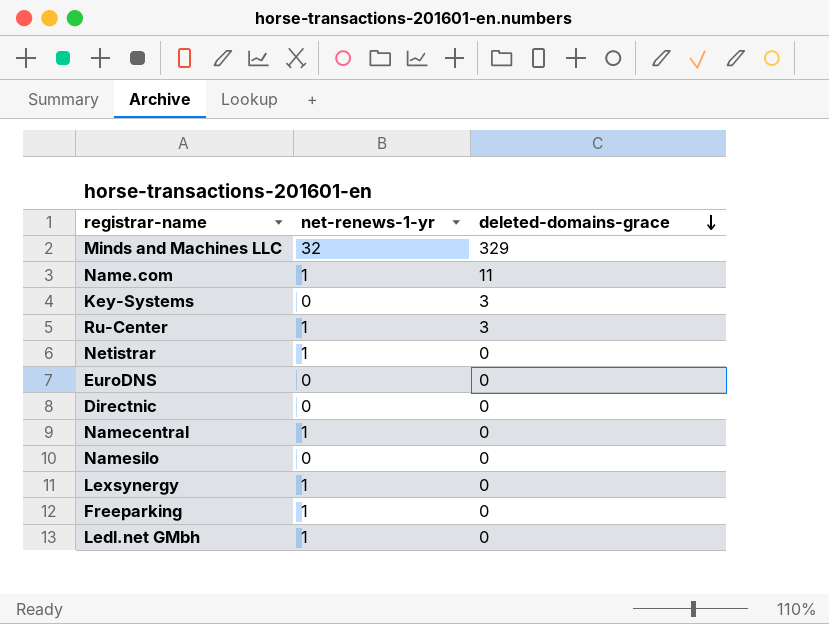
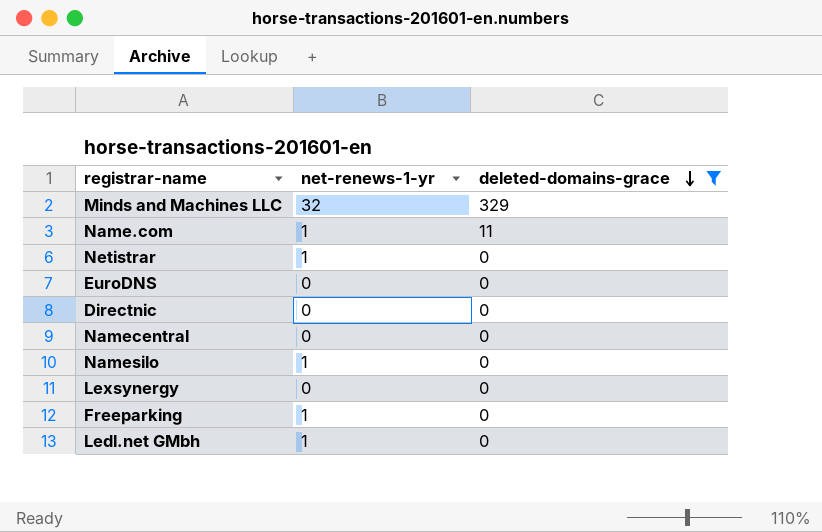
filter: none -> deleted-domains-grace != 3
Namecentral | net-renews-1-yr: 1 -> 0
Namesilo | net-renews-1-yr: 0 -> 1
Lexsynergy | net-renews-1-yr: 1 -> 0

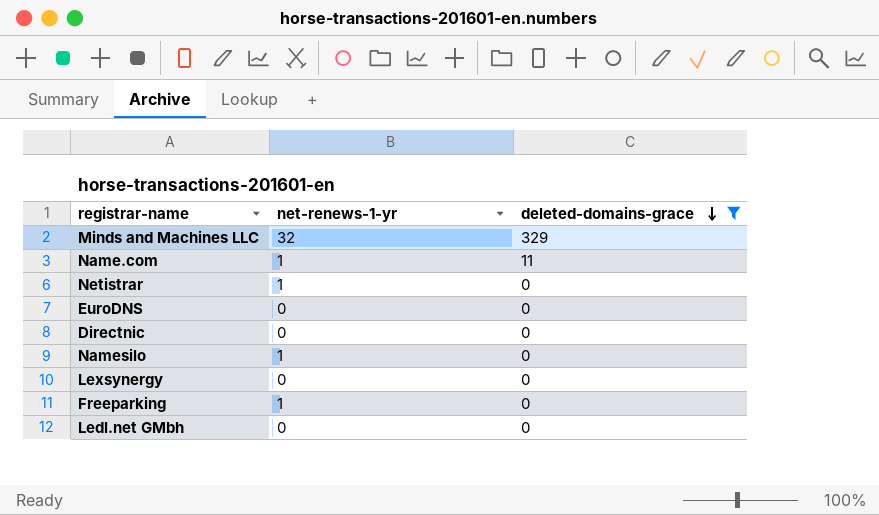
row Namecentral: 0 | 0 -> none
Ledl.net GMbh | net-renews-1-yr: 1 -> 0

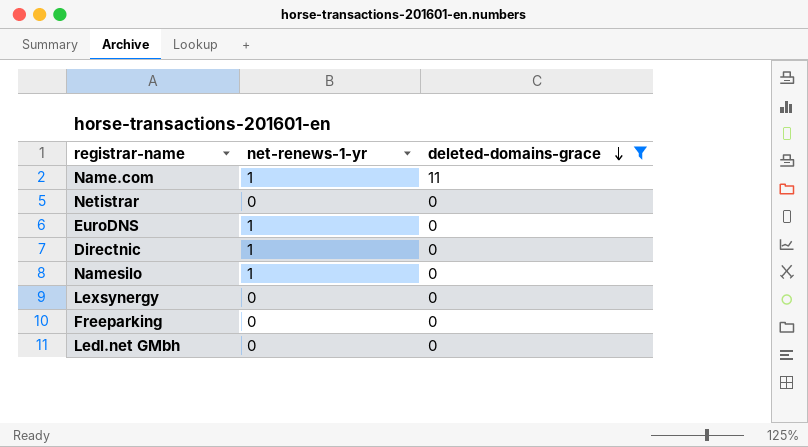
row Minds and Machines LLC: 32 | 329 -> none
Netistrar | net-renews-1-yr: 1 -> 0
EuroDNS | net-renews-1-yr: 0 -> 1
Directnic | net-renews-1-yr: 0 -> 1
Freeparking | net-renews-1-yr: 1 -> 0

